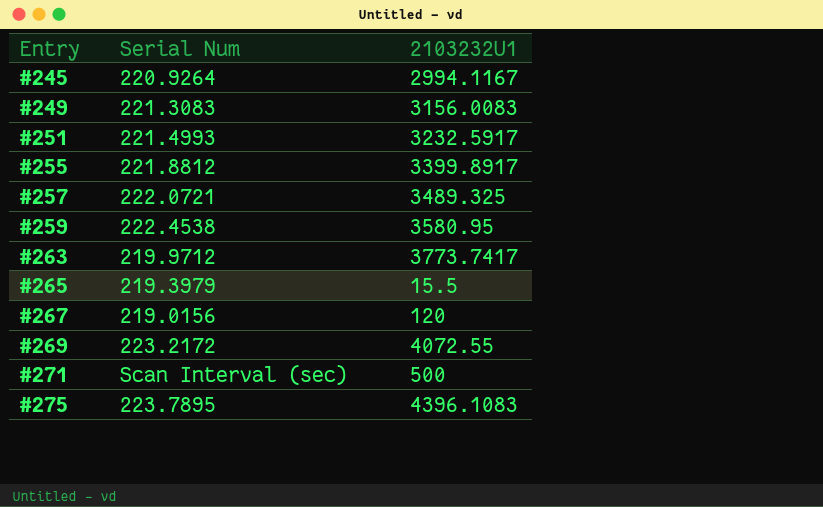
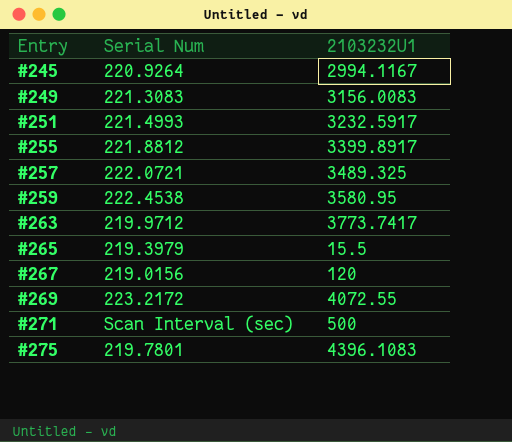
#275 | Serial Num: 223.7895 -> 219.7801

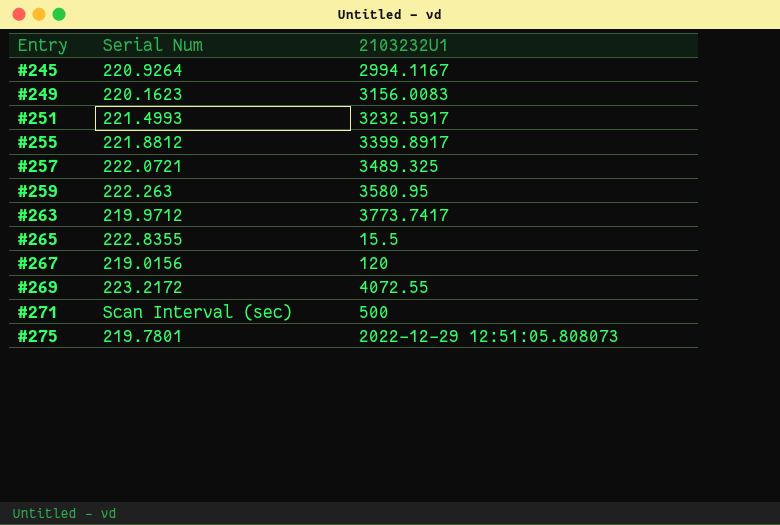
#249 | Serial Num: 221.3083 -> 220.1623
#259 | Serial Num: 222.4538 -> 222.263
#265 | Serial Num: 219.3979 -> 222.8355
#275 | 2103232U1: 4396.1083 -> 2022-12-29 12:51:05.808073

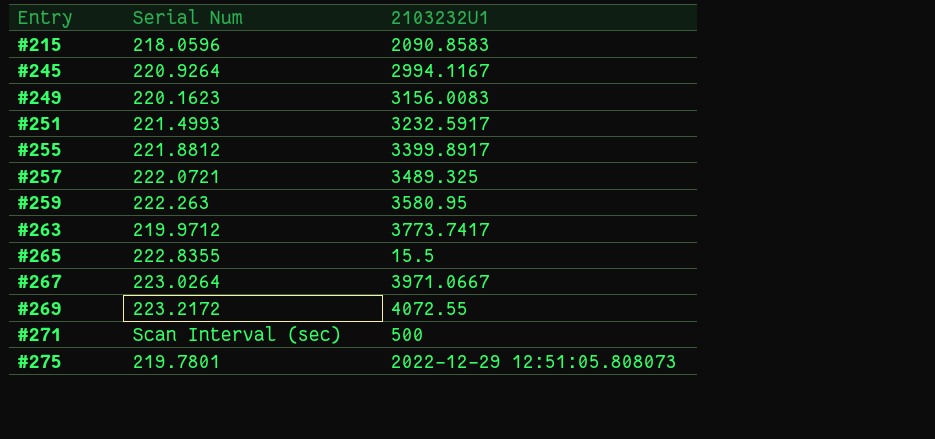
row #215: none -> 218.0596 | 2090.8583
#267 | Serial Num: 219.0156 -> 223.0264
#267 | 2103232U1: 120 -> 3971.0667

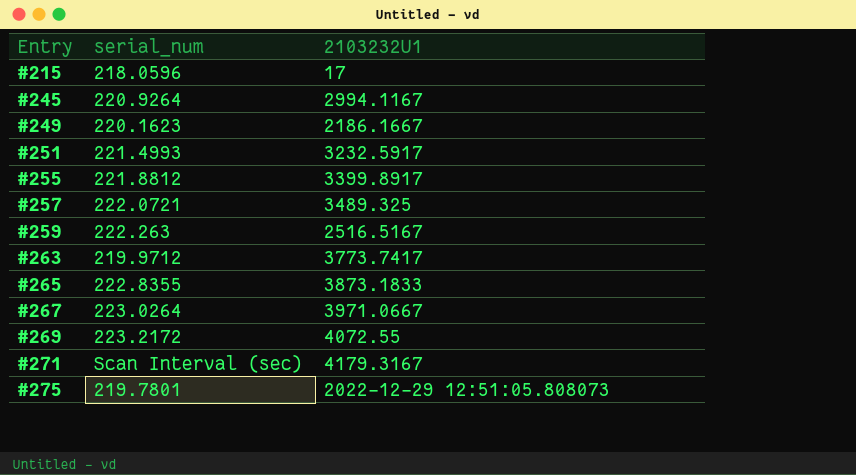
column name: Serial Num -> serial_num
#215 | 2103232U1: 2090.8583 -> 17
#249 | 2103232U1: 3156.0083 -> 2186.1667
#259 | 2103232U1: 3580.95 -> 2516.5167
#265 | 2103232U1: 15.5 -> 3873.1833
#271 | 2103232U1: 500 -> 4179.3167

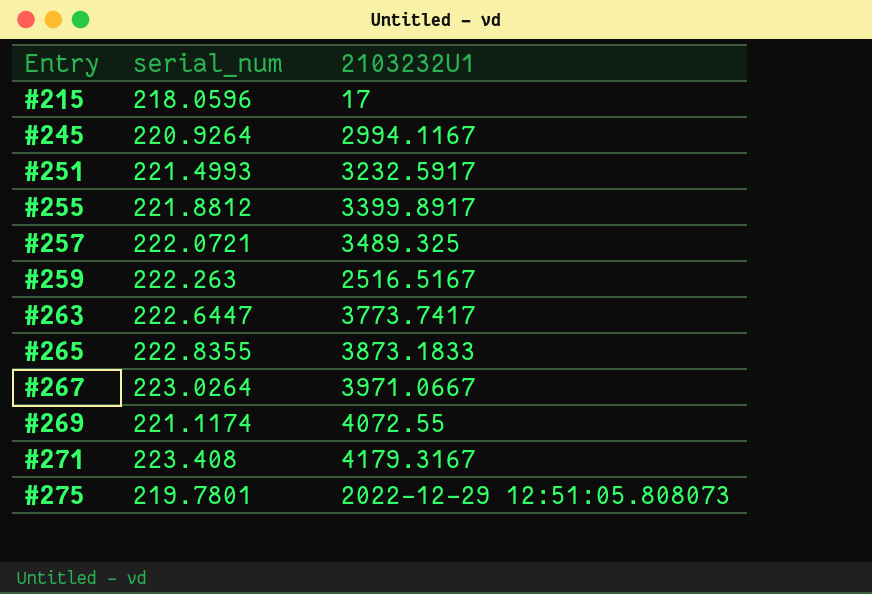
row #249: 220.1623 | 2186.1667 -> none
#263 | serial_num: 219.9712 -> 222.6447
#269 | serial_num: 223.2172 -> 221.1174
#271 | serial_num: Scan Interval (sec) -> 223.408

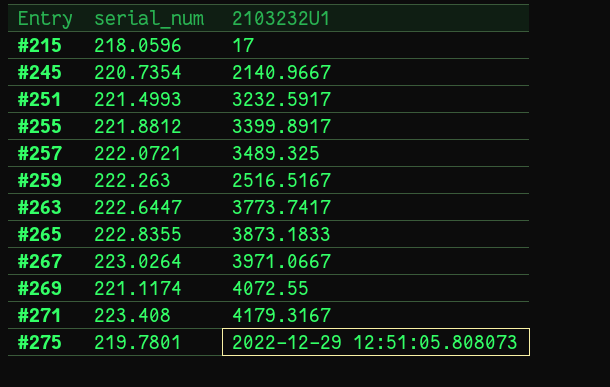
#245 | serial_num: 220.9264 -> 220.7354
#245 | 2103232U1: 2994.1167 -> 2140.9667

